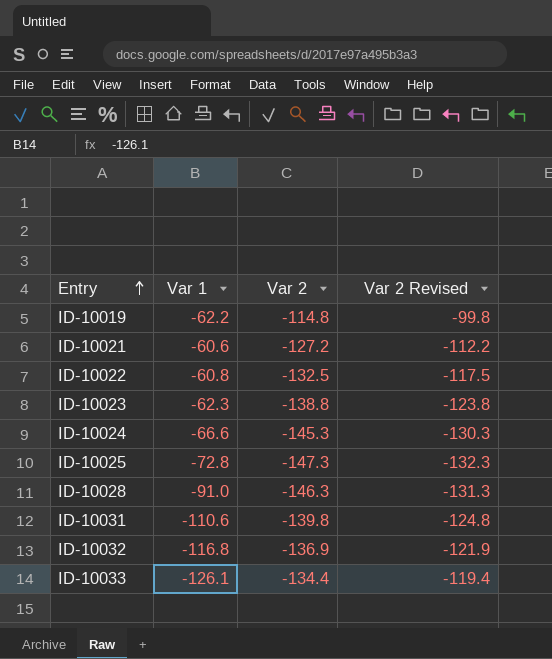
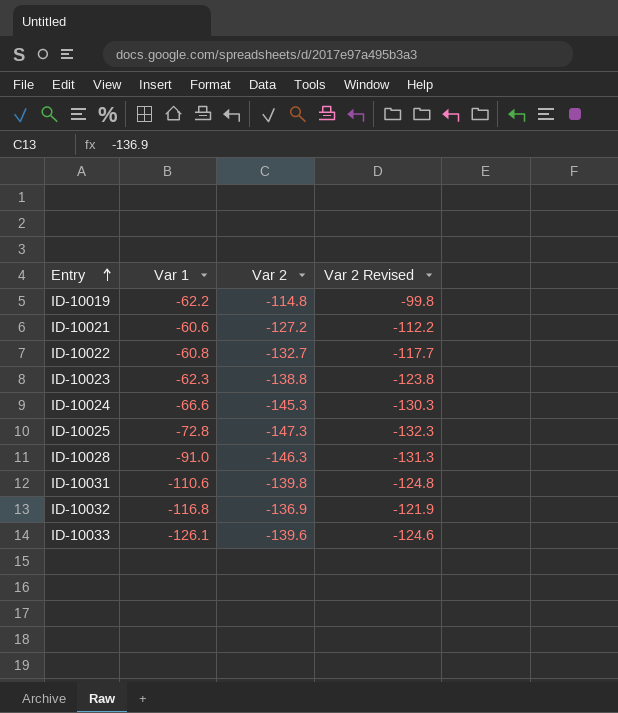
ID-10022 | Var 2: -132.5 -> -132.7
ID-10022 | Var 2 Revised: -117.5 -> -117.7
ID-10033 | Var 2: -134.4 -> -139.6
ID-10033 | Var 2 Revised: -119.4 -> -124.6

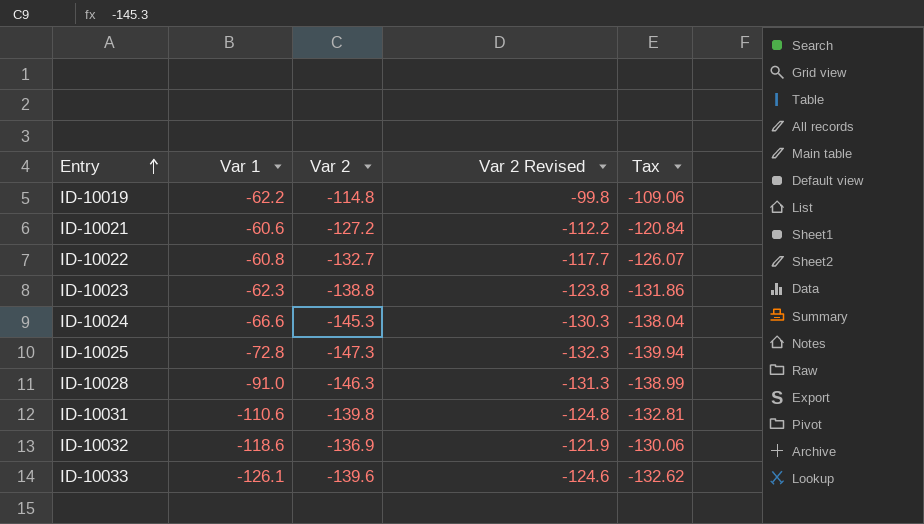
column Tax | formula: none -> [Var 2] * 0.95
ID-10032 | Var 1: -116.8 -> -118.6

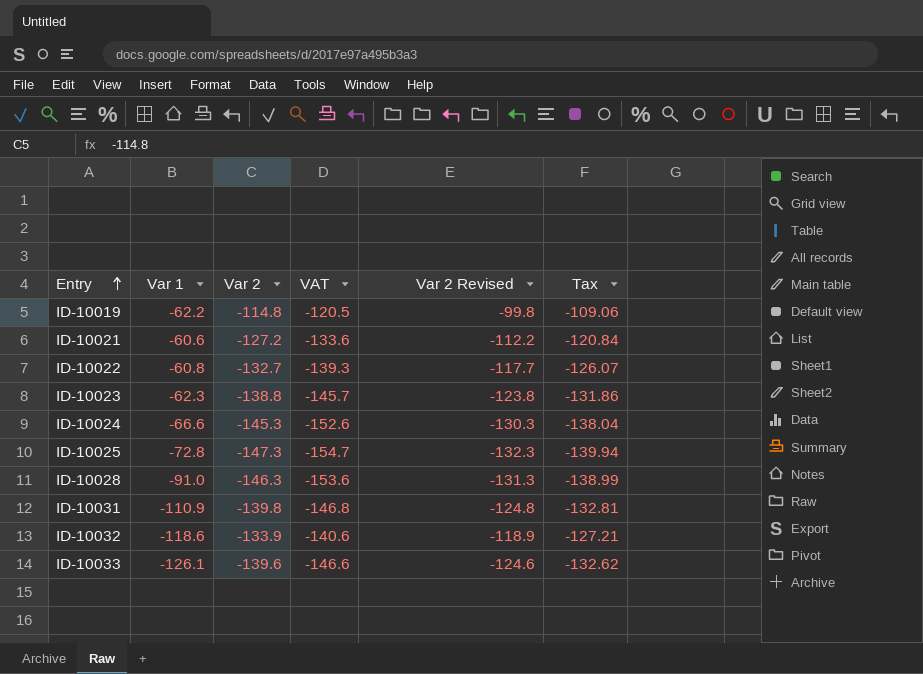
column VAT | formula: none -> [Var 2] * 1.05
ID-10031 | Var 1: -110.6 -> -110.9
ID-10032 | Var 2: -136.9 -> -133.9
ID-10032 | Var 2 Revised: -121.9 -> -118.9
ID-10032 | Tax: -130.06 -> -127.21

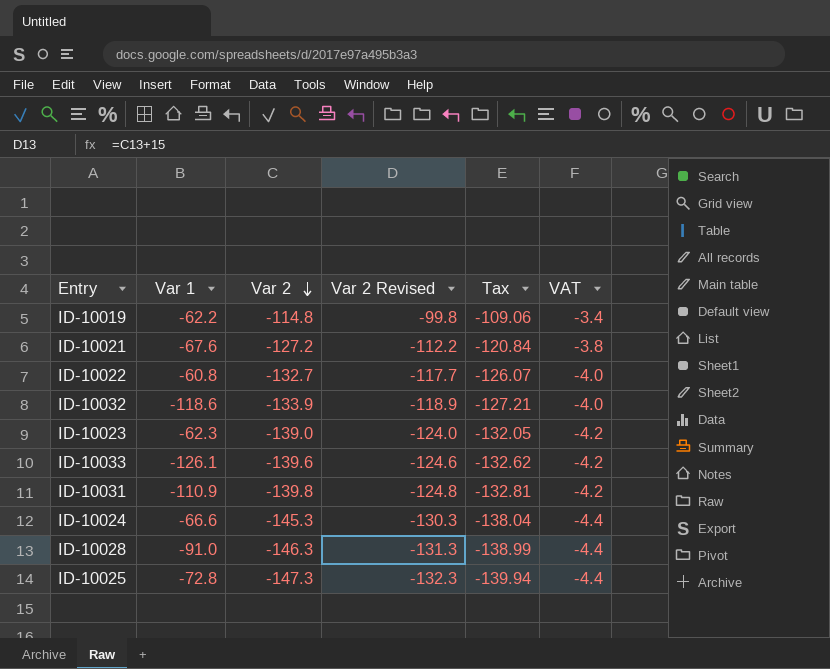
row order: Entry ascending -> Var 2 descending
column VAT | formula: [Var 2] * 1.05 -> [Var 2] * 0.03
column VAT | position: 4 -> 6
ID-10021 | Var 1: -60.6 -> -67.6
ID-10023 | Var 2: -138.8 -> -139.0
ID-10023 | Var 2 Revised: -123.8 -> -124.0
ID-10023 | Tax: -131.86 -> -132.05

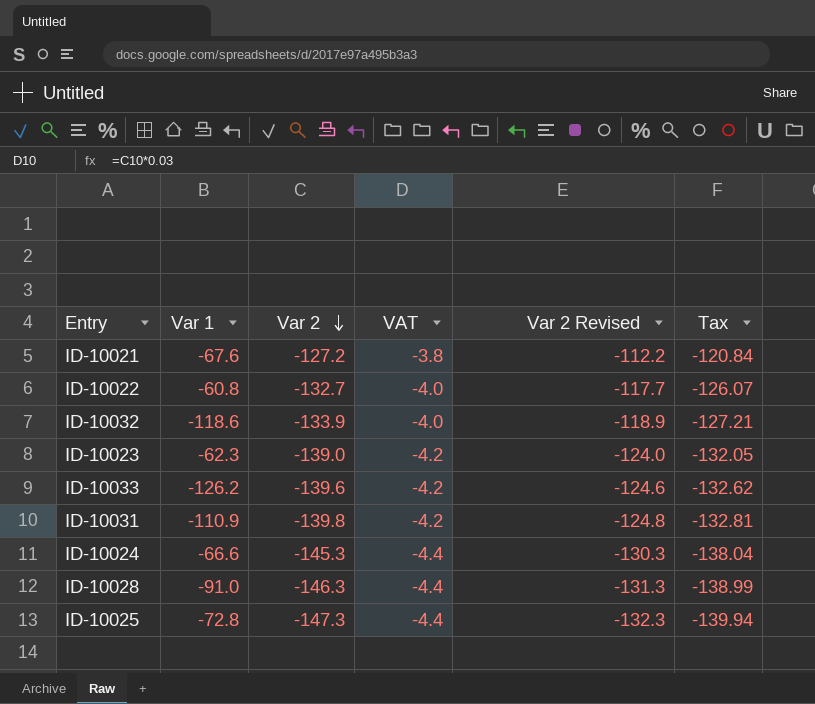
column VAT | position: 6 -> 4
row ID-10019: -62.2 | -114.8 | -99.8 | -109.06 | -3.4 -> none
ID-10033 | Var 1: -126.1 -> -126.2

